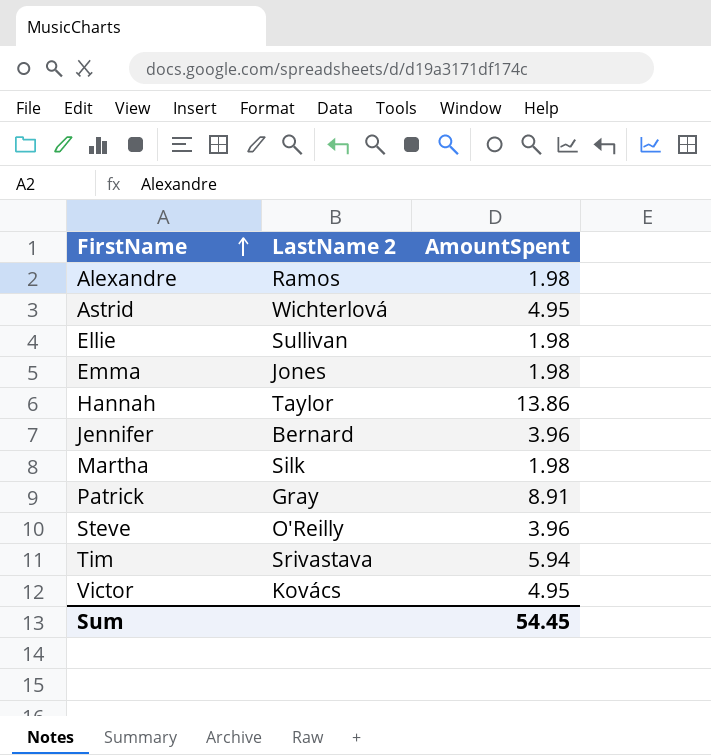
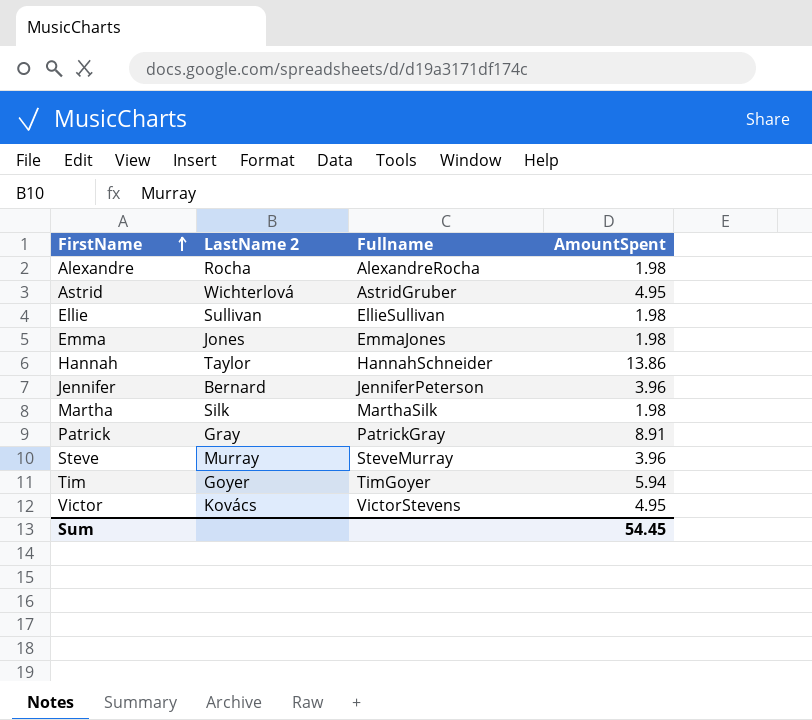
column Fullname | position: none -> 3
Alexandre | LastName 2: Ramos -> Rocha
Steve | LastName 2: O'Reilly -> Murray
Tim | LastName 2: Srivastava -> Goyer

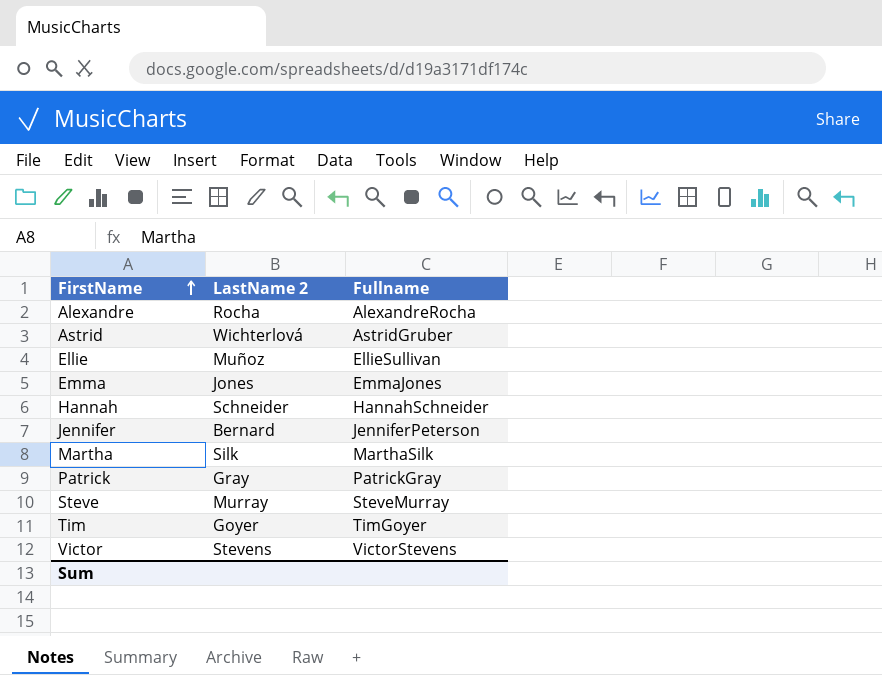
column AmountSpent | position: 4 -> none
Ellie | LastName 2: Sullivan -> Muñoz
Hannah | LastName 2: Taylor -> Schneider
Victor | LastName 2: Kovács -> Stevens

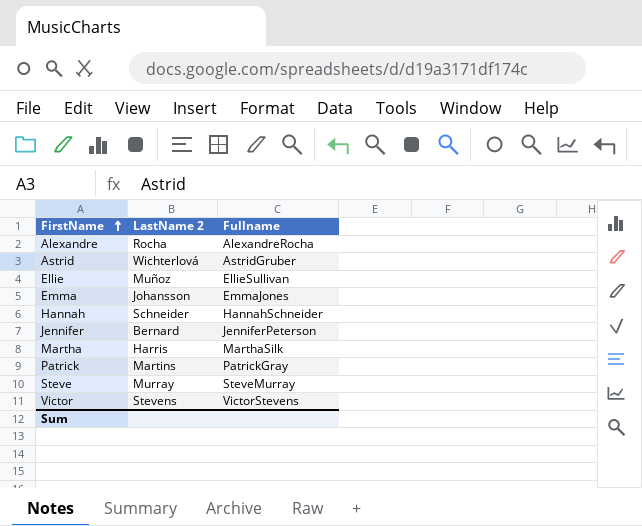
row Tim: Goyer | TimGoyer -> none
Emma | LastName 2: Jones -> Johansson
Martha | LastName 2: Silk -> Harris
Patrick | LastName 2: Gray -> Martins

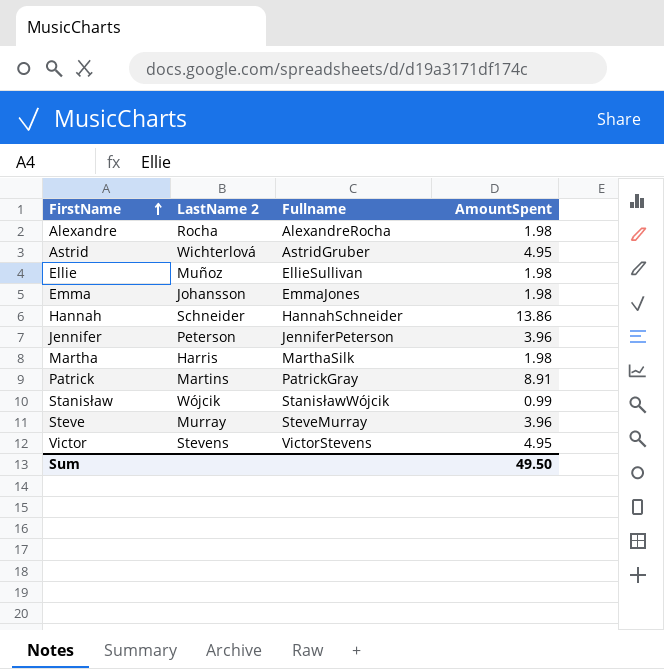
column AmountSpent | position: none -> 4
Jennifer | LastName 2: Bernard -> Peterson
row Stanisław: none -> Wójcik | StanisławWójcik | 0.99

